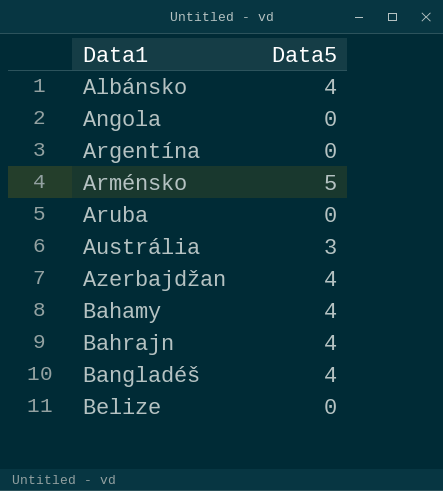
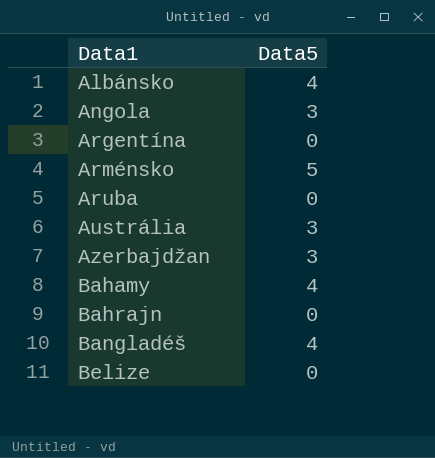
Angola | Data5: 0 -> 3
Azerbajdžan | Data5: 4 -> 3
Bahrajn | Data5: 4 -> 0

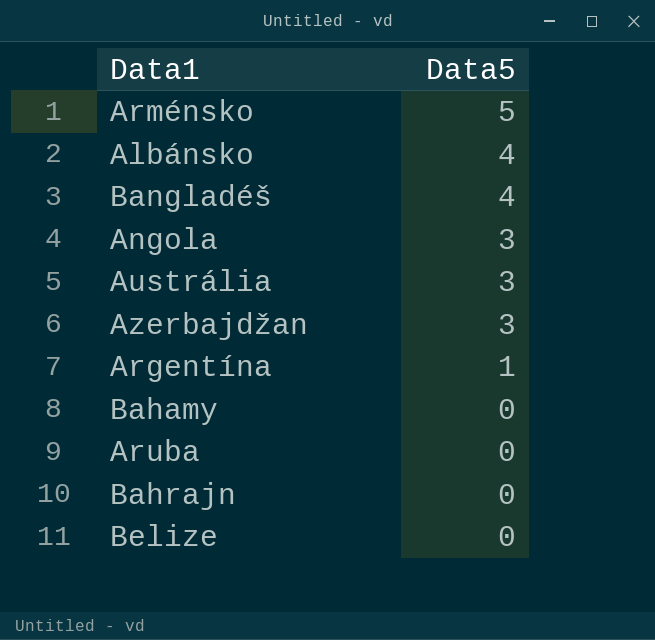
row order: Data1 ascending -> Data5 descending
Argentína | Data5: 0 -> 1
Bahamy | Data5: 4 -> 0

